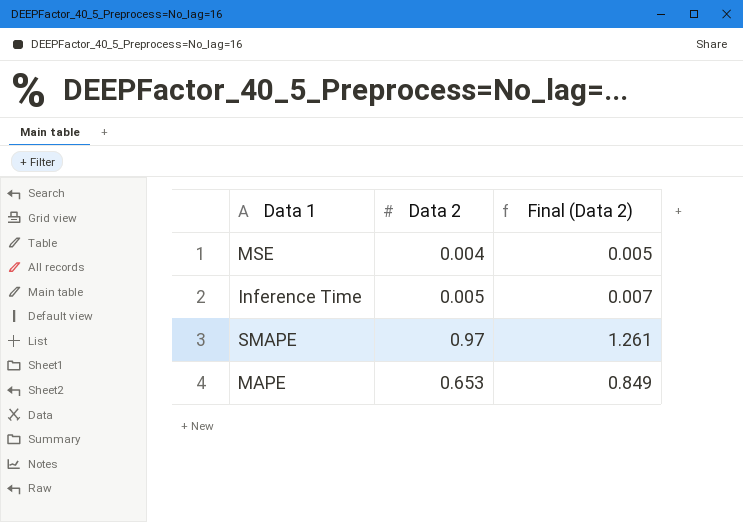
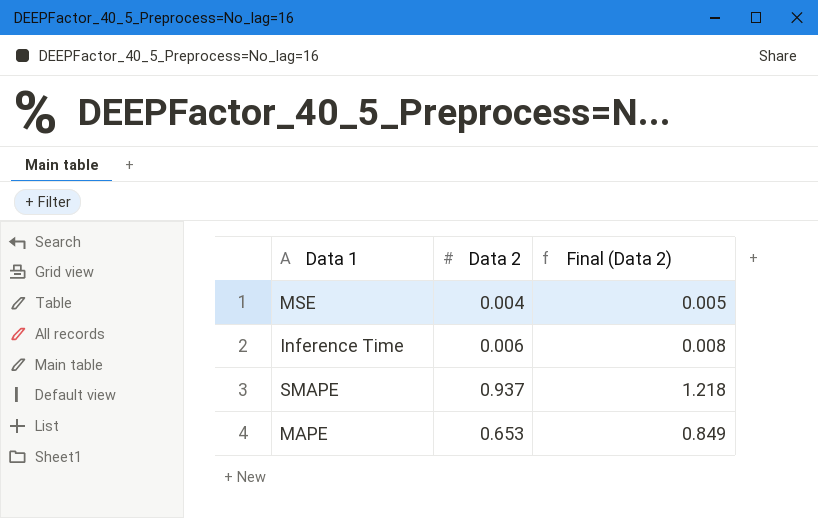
Inference Time | Data 2: 0.005 -> 0.006
Inference Time | Final (Data 2): 0.007 -> 0.008
SMAPE | Data 2: 0.97 -> 0.937
SMAPE | Final (Data 2): 1.261 -> 1.218

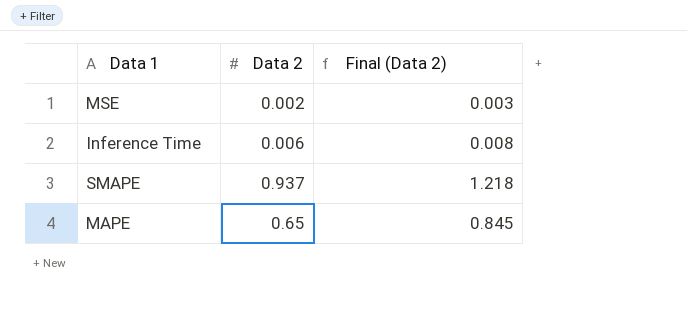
MSE | Data 2: 0.004 -> 0.002
MSE | Final (Data 2): 0.005 -> 0.003
MAPE | Data 2: 0.653 -> 0.65
MAPE | Final (Data 2): 0.849 -> 0.845

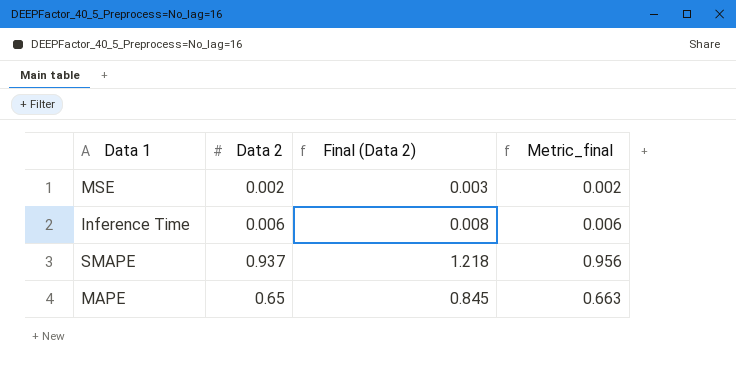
column Metric_final | formula: none -> [Data 2] * 1.02

